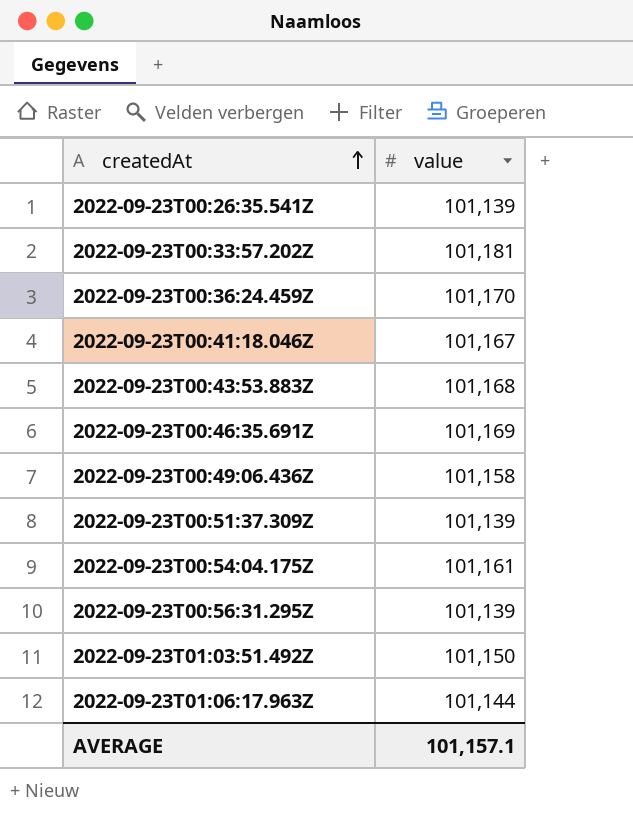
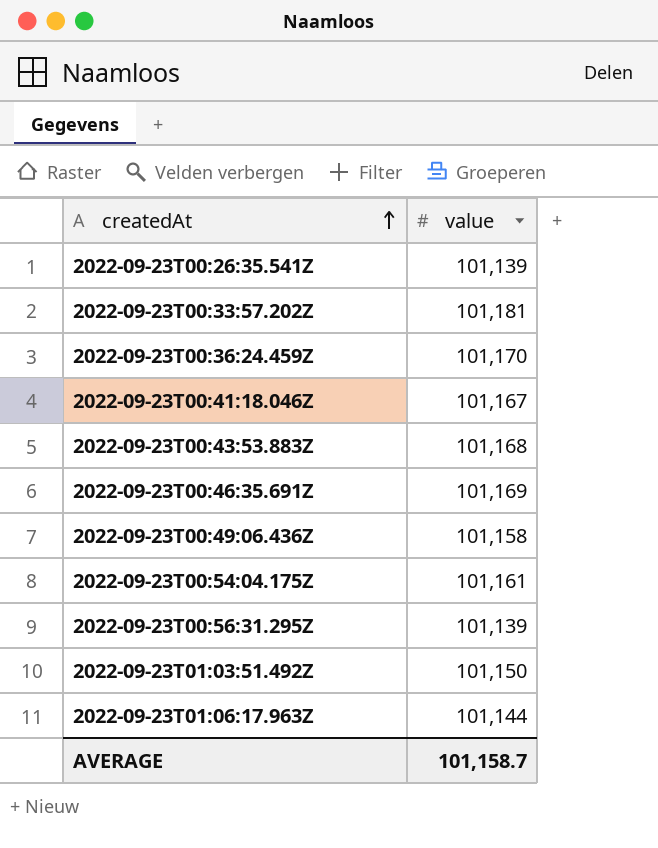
row 2022-09-23T00:51:37.309Z: 101,139 -> none
AVERAGE | value: 101,157.1 -> 101,158.7

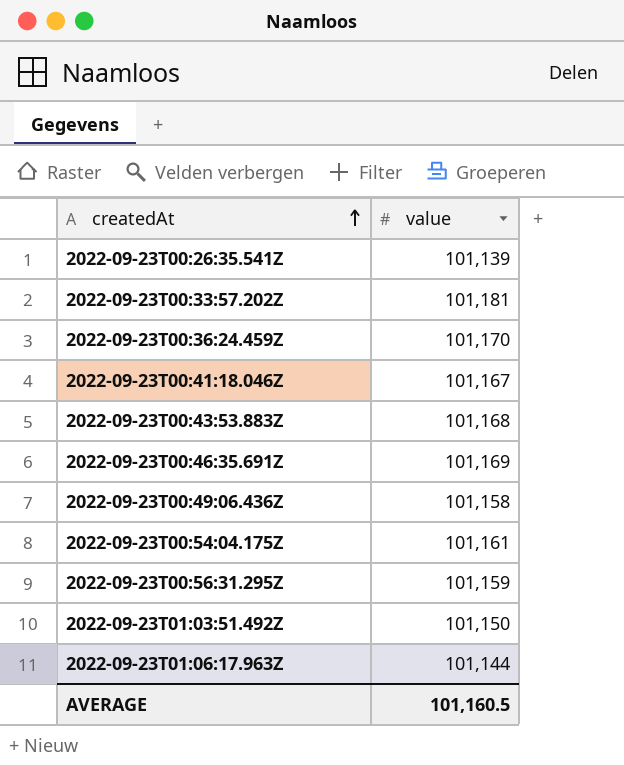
2022-09-23T00:56:31.295Z | value: 101,139 -> 101,159
AVERAGE | value: 101,158.7 -> 101,160.5

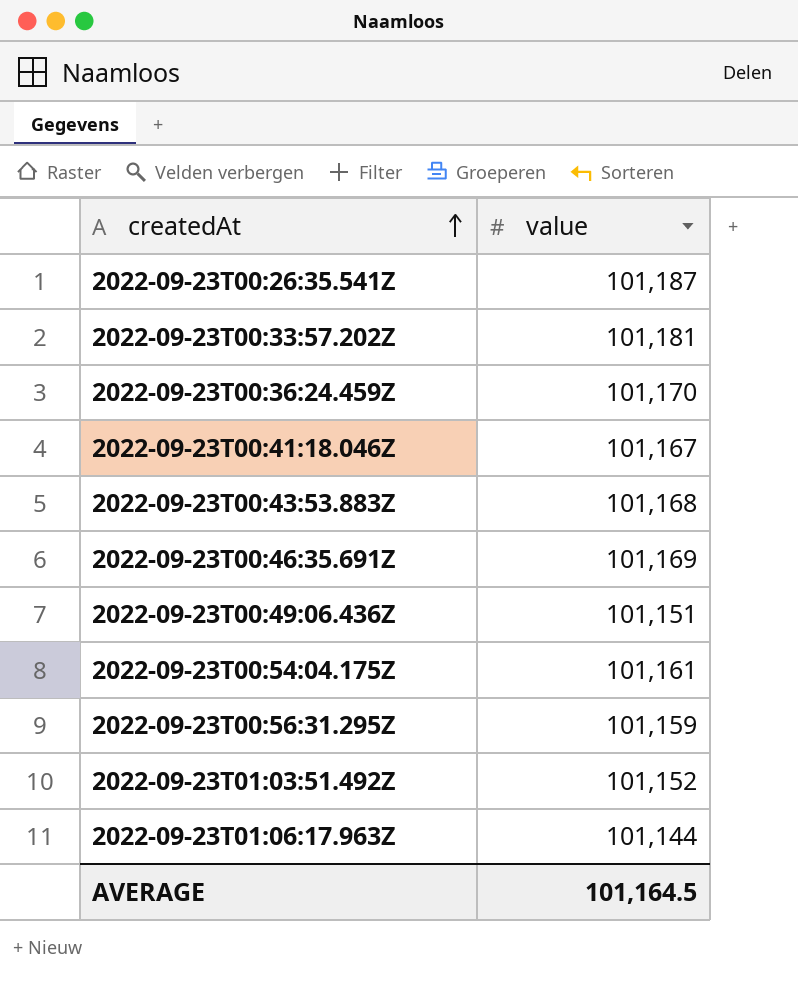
2022-09-23T00:26:35.541Z | value: 101,139 -> 101,187
2022-09-23T00:49:06.436Z | value: 101,158 -> 101,151
2022-09-23T01:03:51.492Z | value: 101,150 -> 101,152
AVERAGE | value: 101,160.5 -> 101,164.5

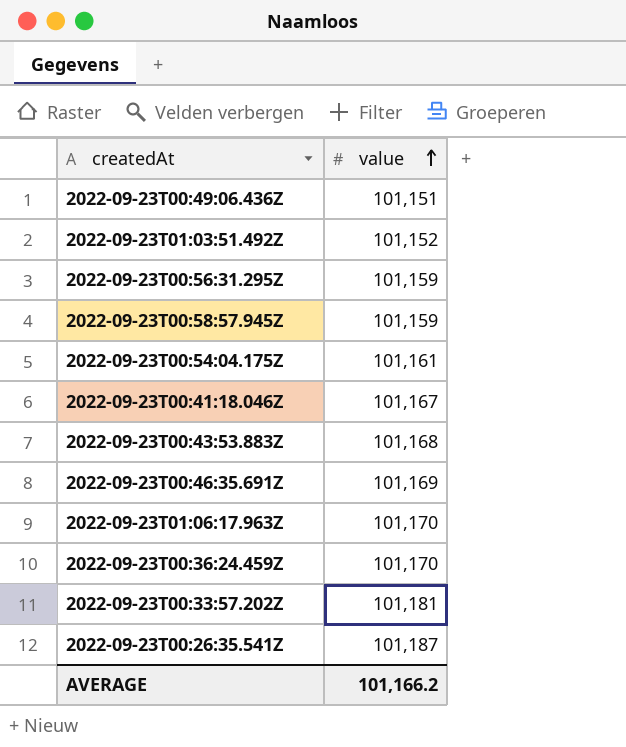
row order: createdAt ascending -> value ascending
row 2022-09-23T00:58:57.945Z: none -> 101,159
2022-09-23T01:06:17.963Z | value: 101,144 -> 101,170
AVERAGE | value: 101,164.5 -> 101,166.2

